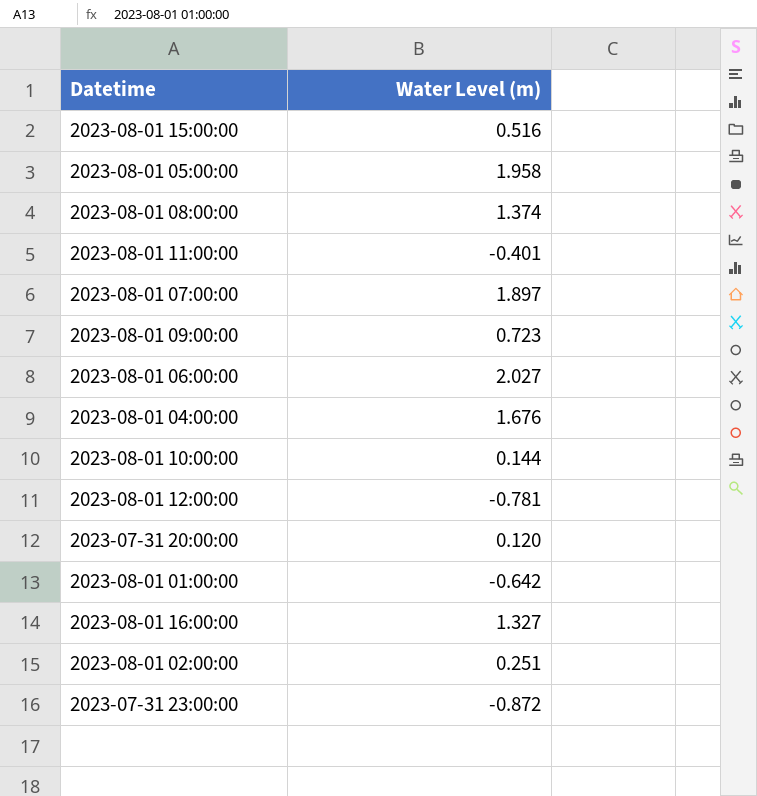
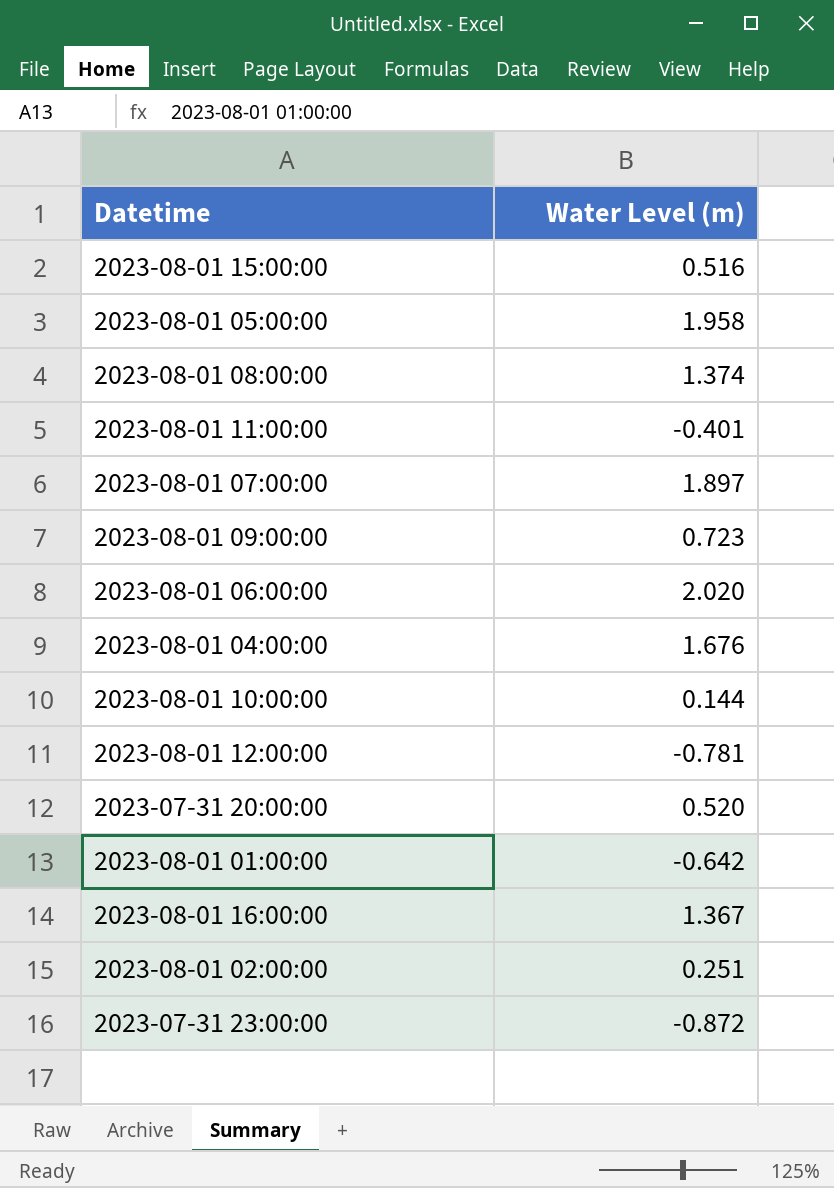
2023-08-01 06:00:00 | Water Level (m): 2.027 -> 2.020
2023-07-31 20:00:00 | Water Level (m): 0.120 -> 0.520
2023-08-01 16:00:00 | Water Level (m): 1.327 -> 1.367

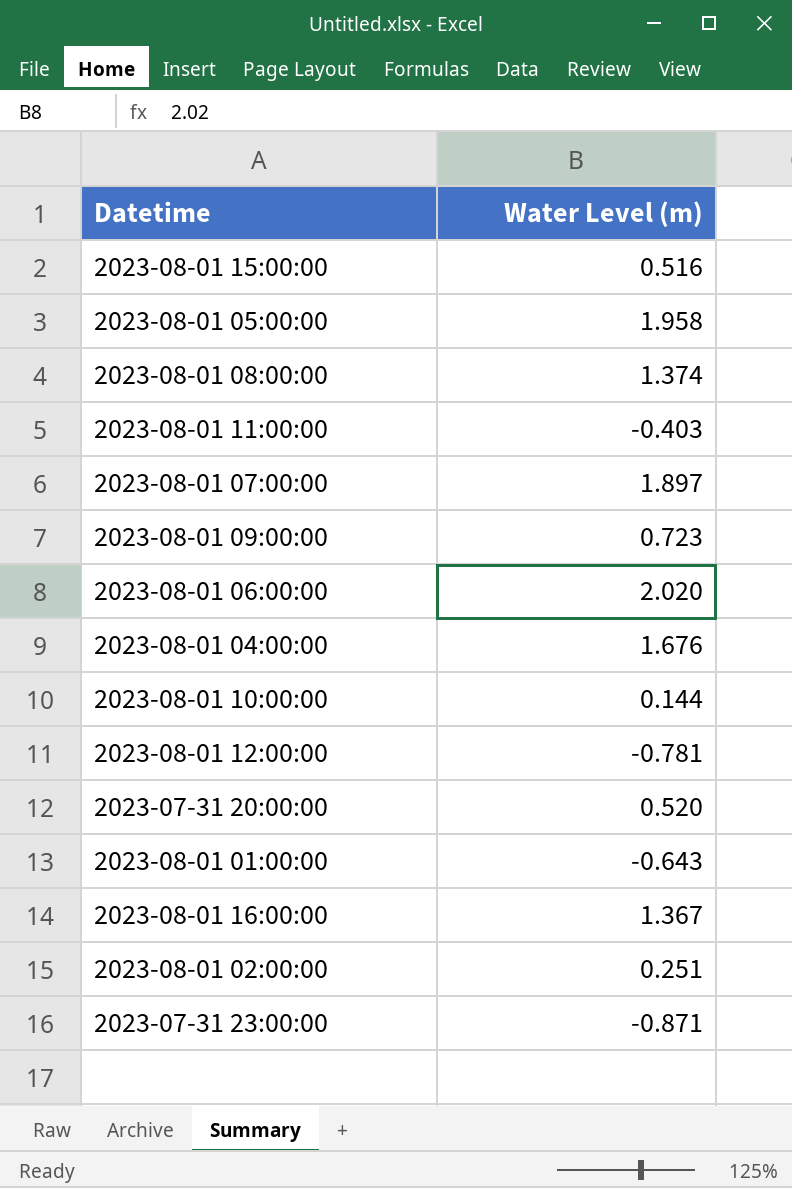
2023-08-01 11:00:00 | Water Level (m): -0.401 -> -0.403
2023-08-01 01:00:00 | Water Level (m): -0.642 -> -0.643
2023-07-31 23:00:00 | Water Level (m): -0.872 -> -0.871

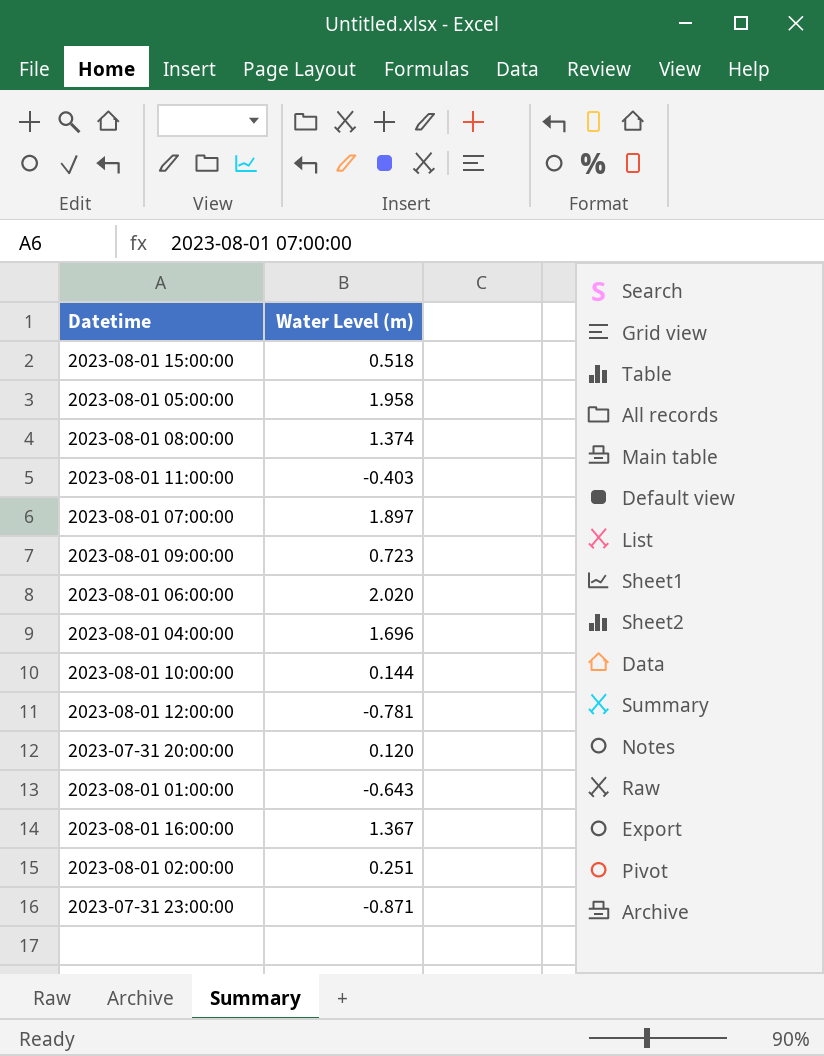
2023-08-01 15:00:00 | Water Level (m): 0.516 -> 0.518
2023-08-01 04:00:00 | Water Level (m): 1.676 -> 1.696
2023-07-31 20:00:00 | Water Level (m): 0.520 -> 0.120

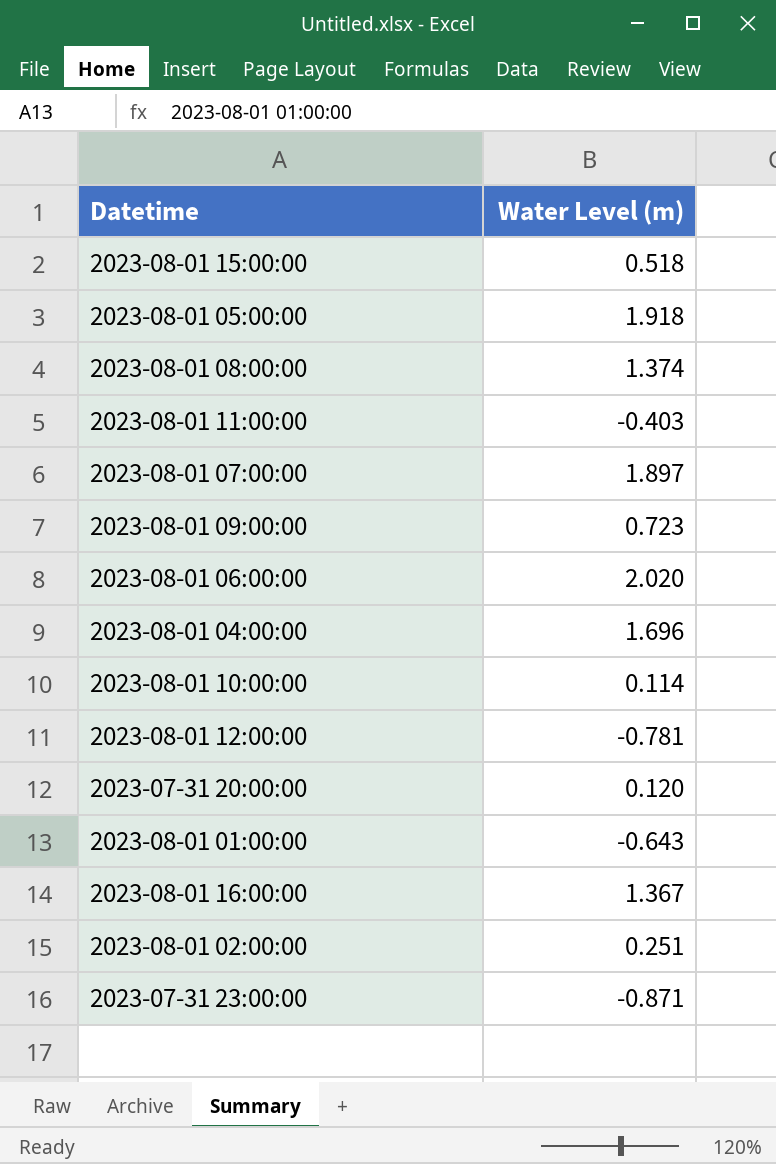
2023-08-01 05:00:00 | Water Level (m): 1.958 -> 1.918
2023-08-01 10:00:00 | Water Level (m): 0.144 -> 0.114

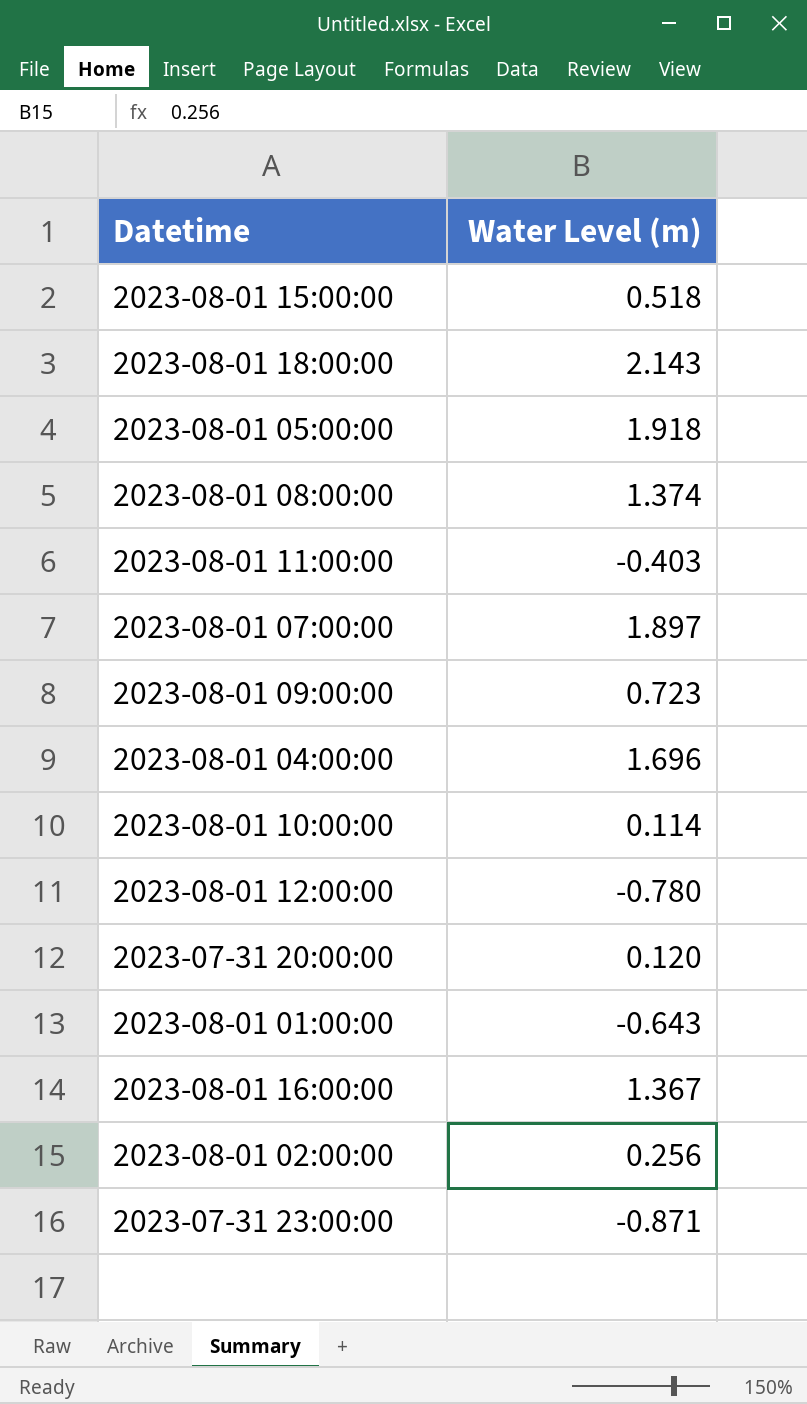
row 2023-08-01 06:00:00: 2.020 -> none
row 2023-08-01 18:00:00: none -> 2.143
2023-08-01 12:00:00 | Water Level (m): -0.781 -> -0.780
2023-08-01 02:00:00 | Water Level (m): 0.251 -> 0.256

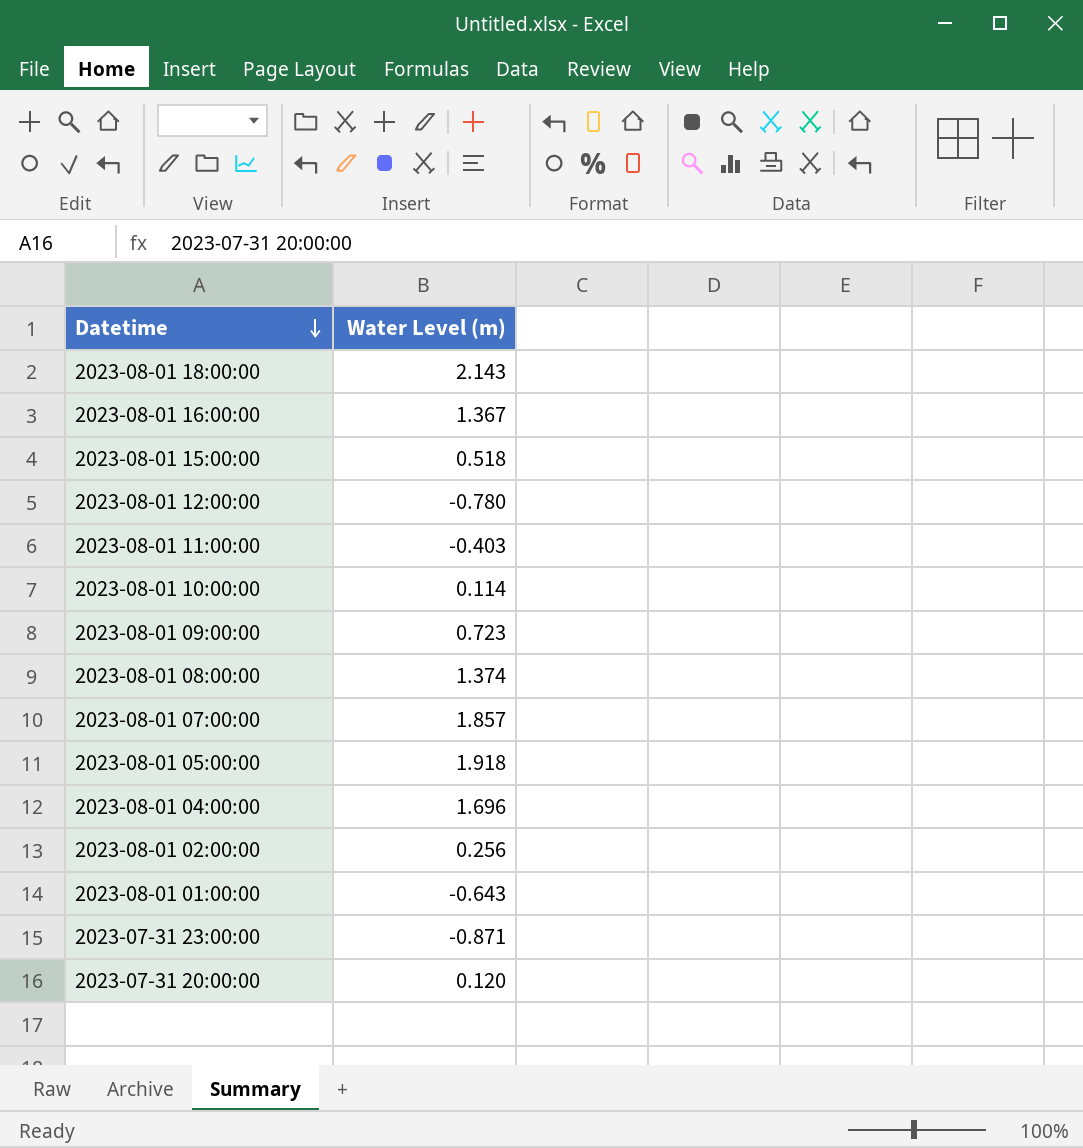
row order: none -> Datetime descending
2023-08-01 07:00:00 | Water Level (m): 1.897 -> 1.857

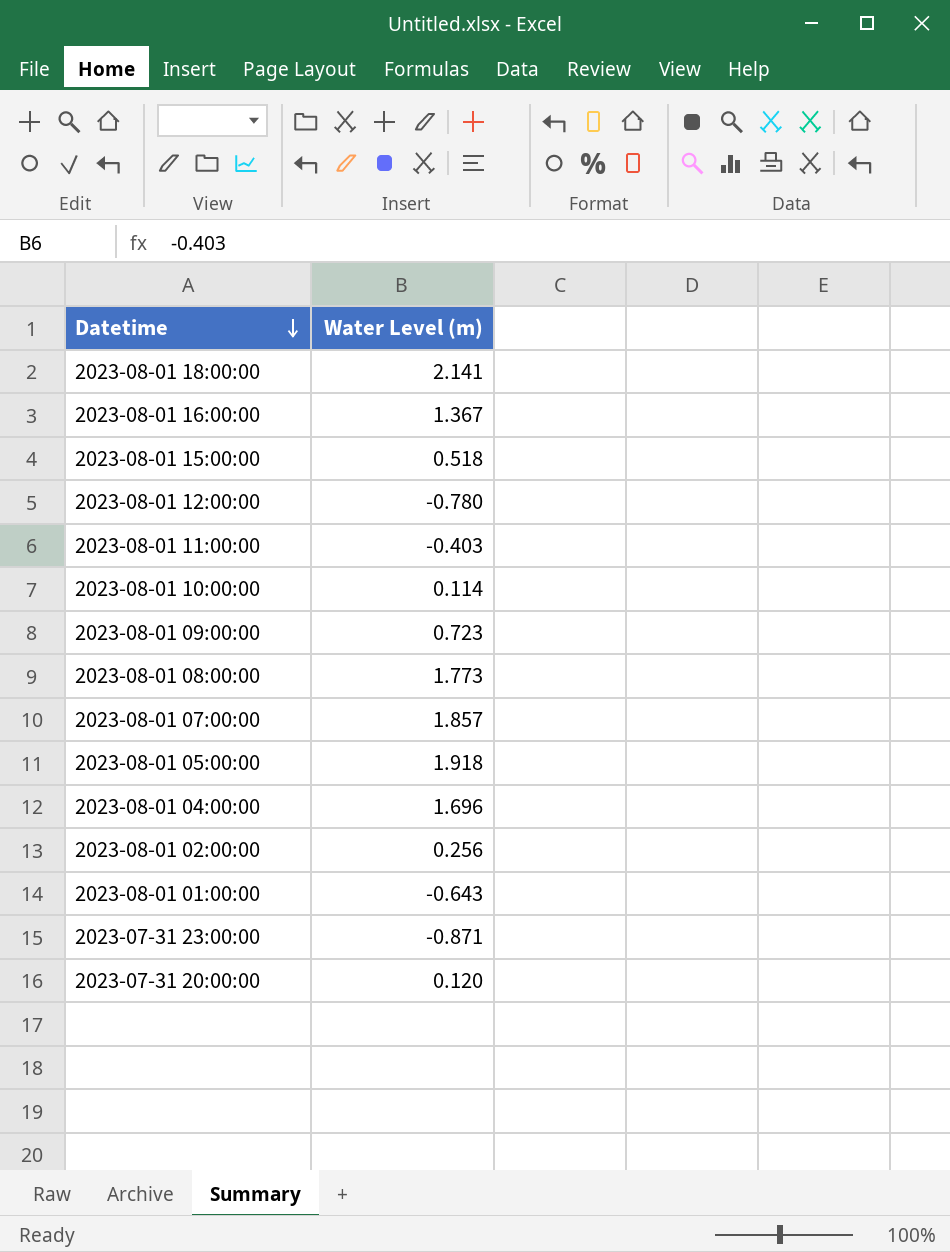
2023-08-01 18:00:00 | Water Level (m): 2.143 -> 2.141
2023-08-01 08:00:00 | Water Level (m): 1.374 -> 1.773

